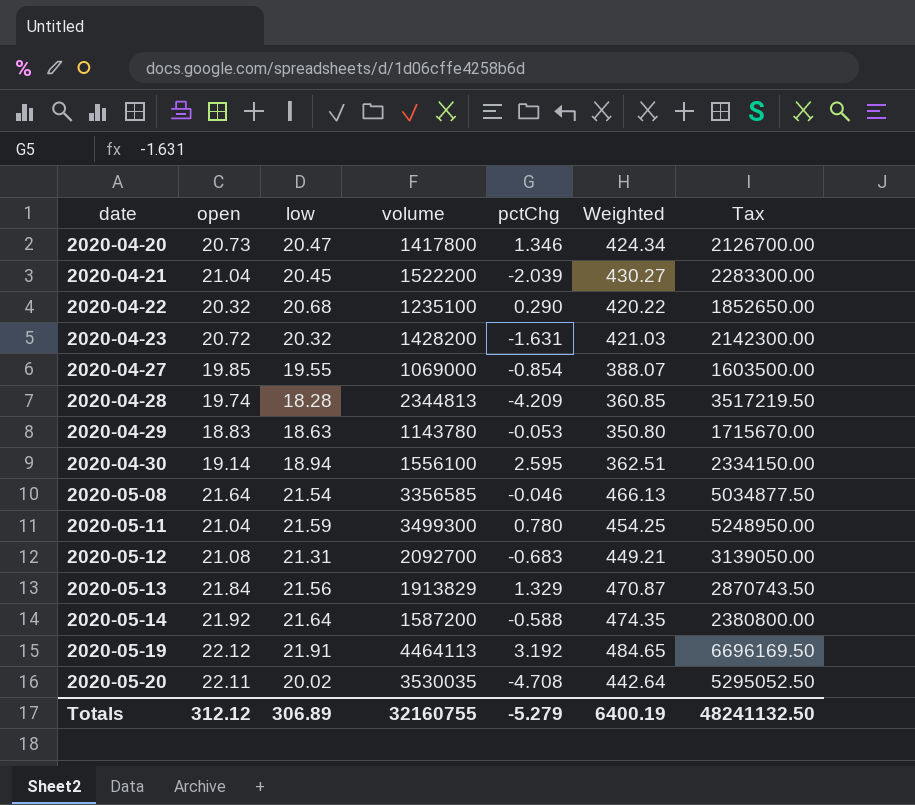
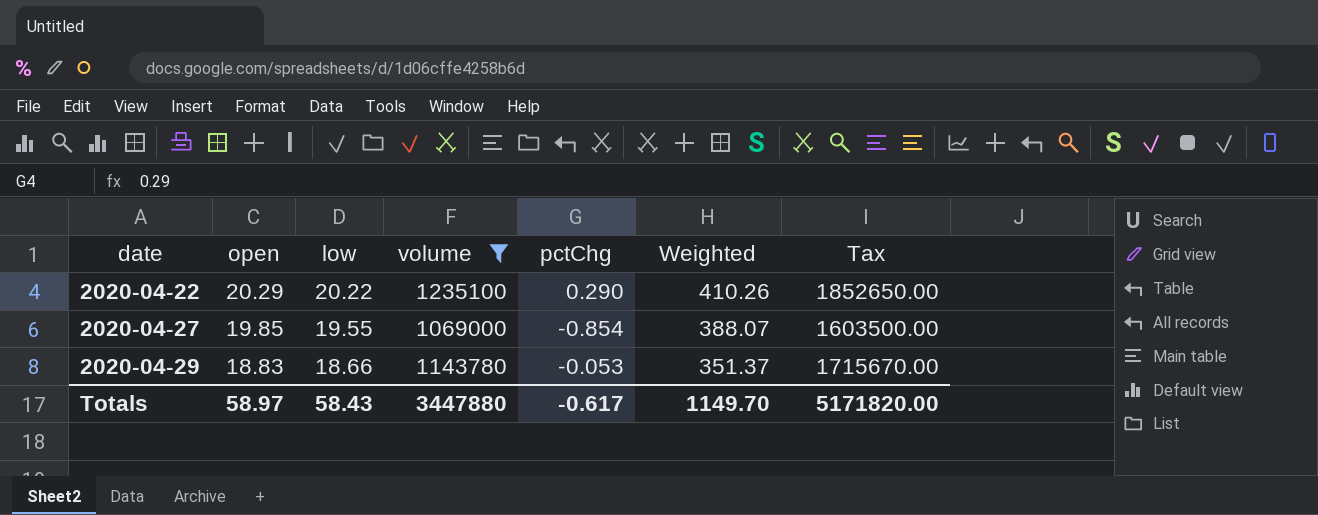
filter: none -> volume <= 1235100
2020-04-22 | open: 20.32 -> 20.29
2020-04-22 | low: 20.68 -> 20.22
2020-04-22 | Weighted: 420.22 -> 410.26
2020-04-29 | low: 18.63 -> 18.66
2020-04-29 | Weighted: 350.80 -> 351.37
Totals | open: 312.12 -> 58.97
Totals | low: 306.89 -> 58.43
Totals | volume: 32160755 -> 3447880
Totals | pctChg: -5.279 -> -0.617
Totals | Weighted: 6400.19 -> 1149.70
Totals | Tax: 48241132.50 -> 5171820.00

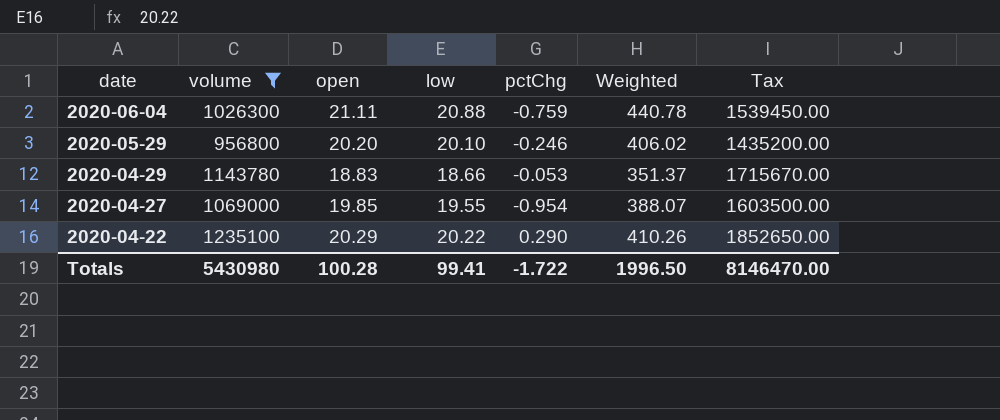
row order: date ascending -> date descending
column volume | position: 4 -> 2
row 2020-06-04: none -> 1026300 | 21.11 | 20.88 | -0.759 | 440.78 | 1539450.00
row 2020-05-29: none -> 956800 | 20.20 | 20.10 | -0.246 | 406.02 | 1435200.00
2020-04-27 | pctChg: -0.854 -> -0.954
Totals | volume: 3447880 -> 5430980
Totals | open: 58.97 -> 100.28
Totals | low: 58.43 -> 99.41
Totals | pctChg: -0.617 -> -1.722
Totals | Weighted: 1149.70 -> 1996.50
Totals | Tax: 5171820.00 -> 8146470.00

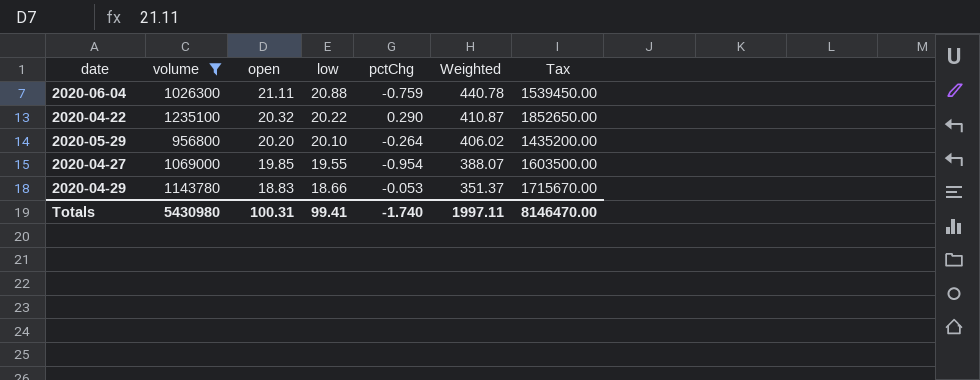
row order: date descending -> open descending
2020-04-22 | open: 20.29 -> 20.32
2020-04-22 | Weighted: 410.26 -> 410.87
2020-05-29 | pctChg: -0.246 -> -0.264
Totals | open: 100.28 -> 100.31
Totals | pctChg: -1.722 -> -1.740
Totals | Weighted: 1996.50 -> 1997.11

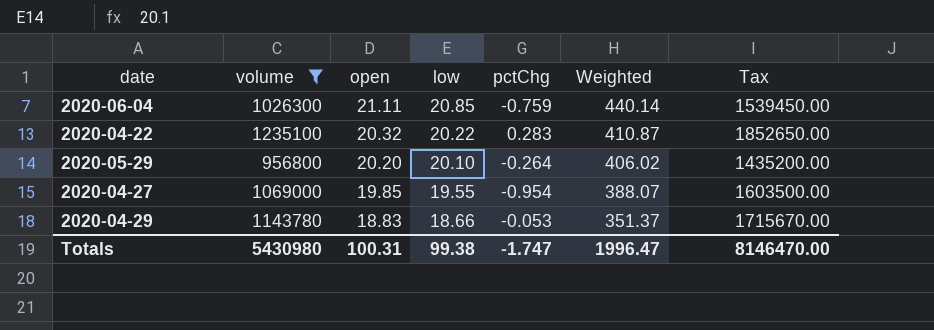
2020-06-04 | low: 20.88 -> 20.85
2020-06-04 | Weighted: 440.78 -> 440.14
2020-04-22 | pctChg: 0.290 -> 0.283
Totals | low: 99.41 -> 99.38
Totals | pctChg: -1.740 -> -1.747
Totals | Weighted: 1997.11 -> 1996.47

